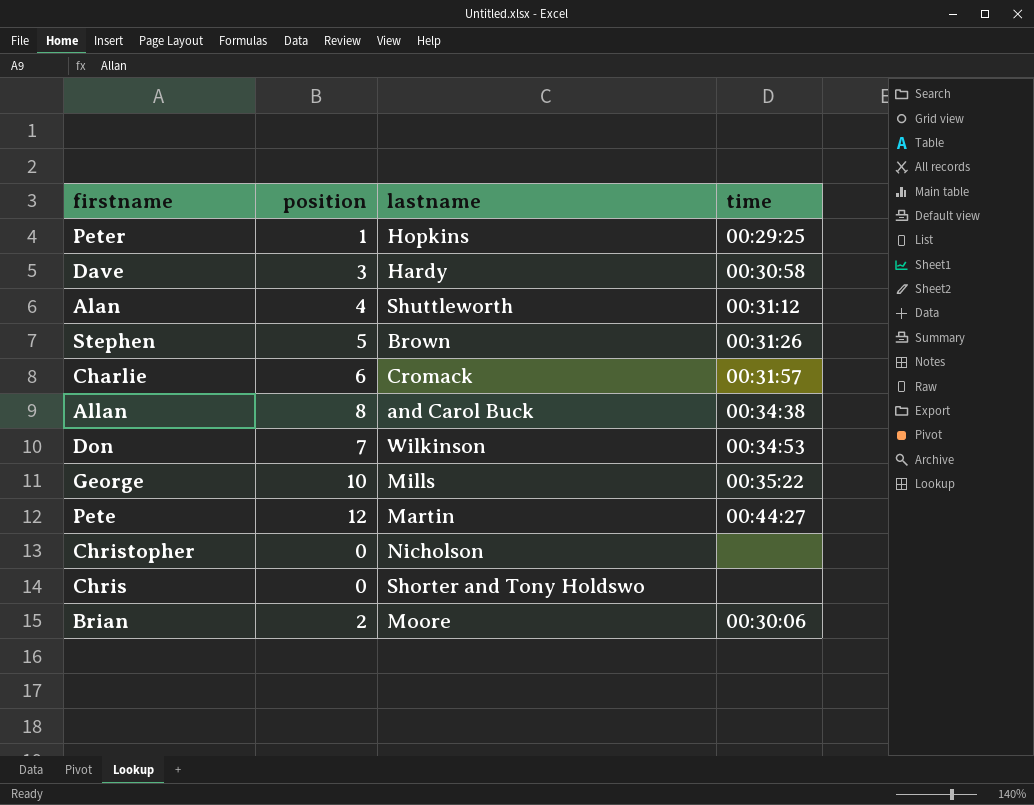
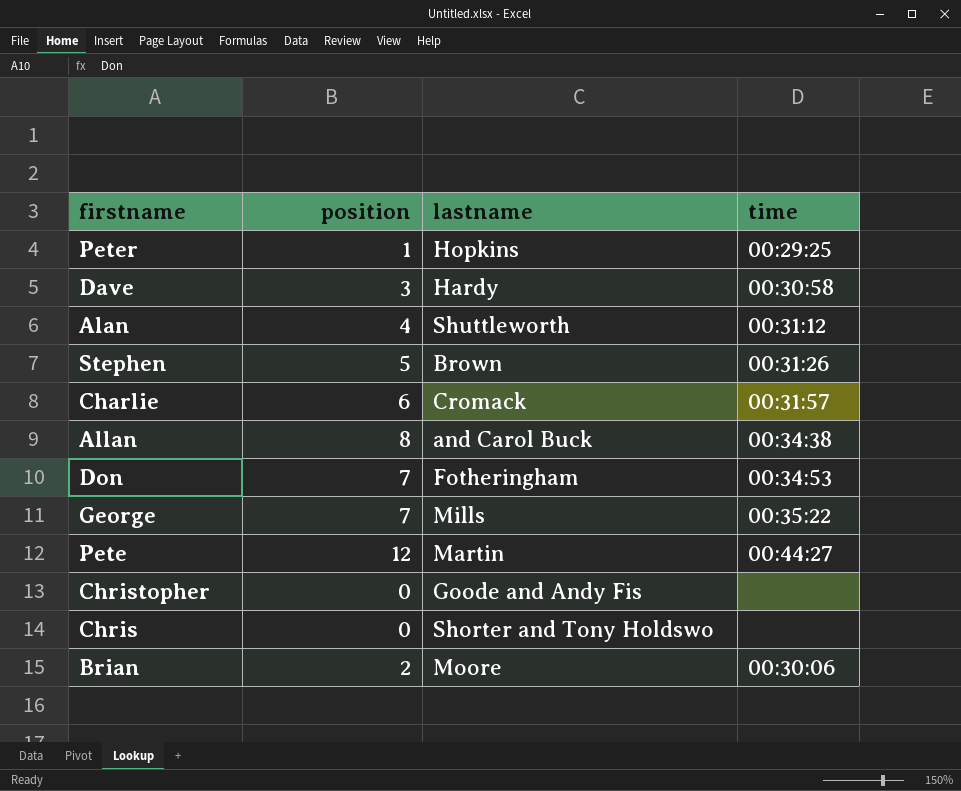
Don | lastname: Wilkinson -> Fotheringham
George | position: 10 -> 7
Christopher | lastname: Nicholson -> Goode and Andy Fis

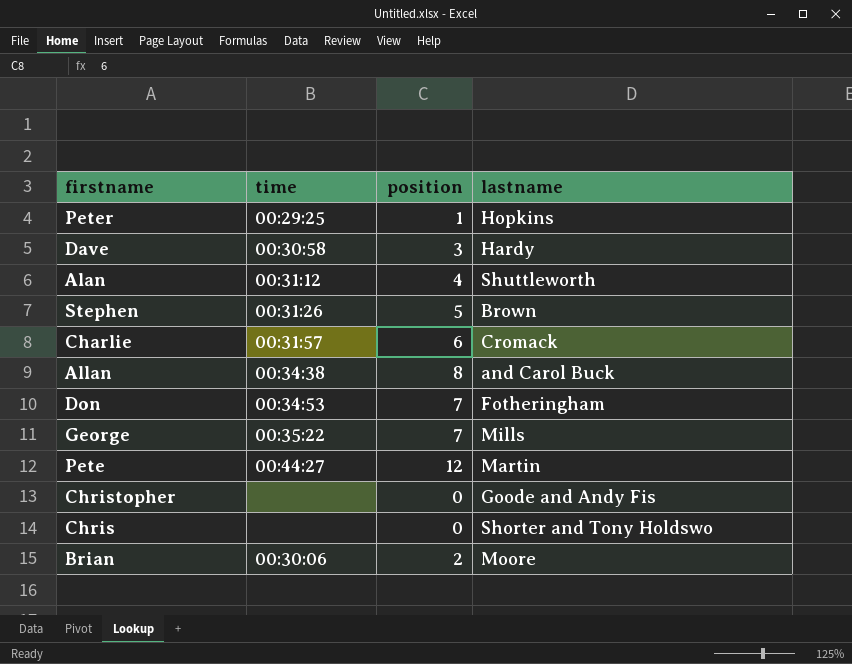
column time | position: 4 -> 2

